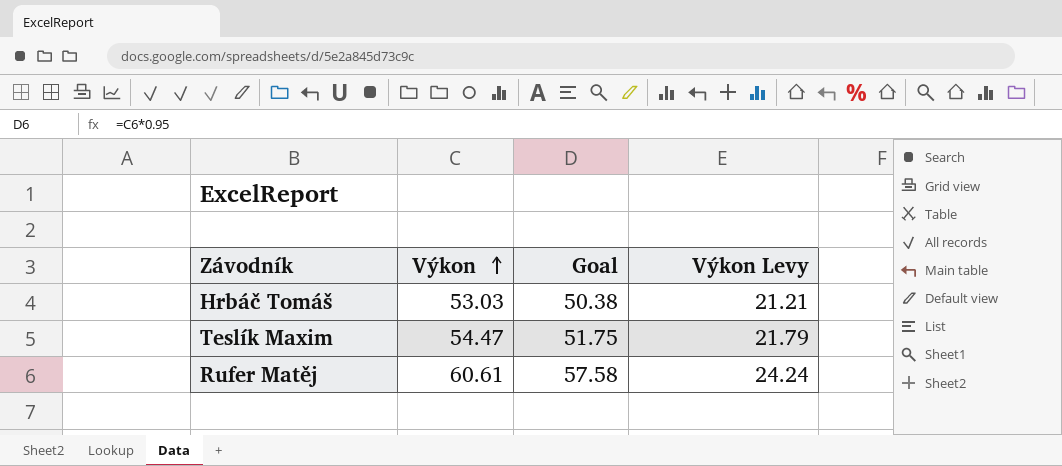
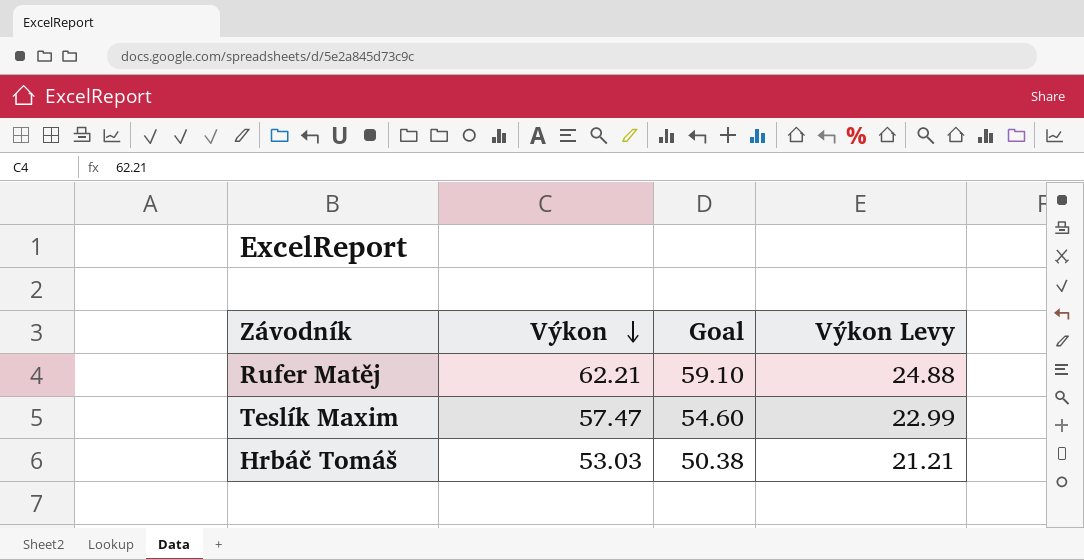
row order: Výkon ascending -> Výkon descending
Rufer Matěj | Výkon: 60.61 -> 62.21
Rufer Matěj | Goal: 57.58 -> 59.10
Rufer Matěj | Výkon Levy: 24.24 -> 24.88
Teslík Maxim | Výkon: 54.47 -> 57.47
Teslík Maxim | Goal: 51.75 -> 54.60
Teslík Maxim | Výkon Levy: 21.79 -> 22.99

